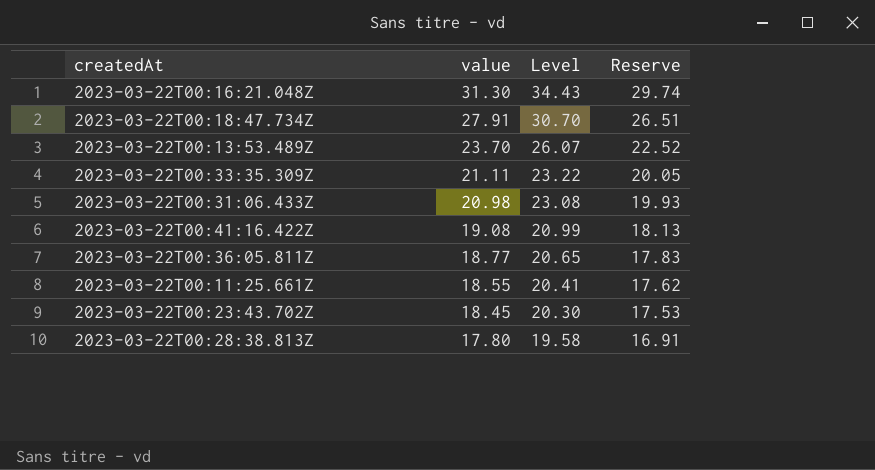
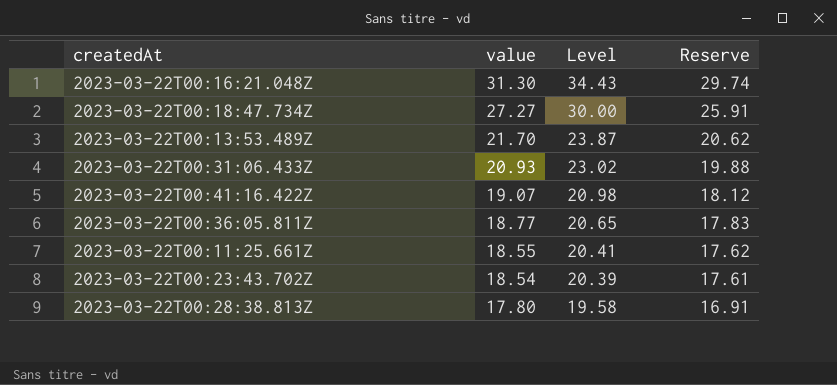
row 2023-03-22T00:33:35.309Z: 21.11 | 23.22 | 20.05 -> none
2023-03-22T00:18:47.734Z | value: 27.91 -> 27.27
2023-03-22T00:18:47.734Z | Level: 30.70 -> 30.00
2023-03-22T00:18:47.734Z | Reserve: 26.51 -> 25.91
2023-03-22T00:13:53.489Z | value: 23.70 -> 21.70
2023-03-22T00:13:53.489Z | Level: 26.07 -> 23.87
2023-03-22T00:13:53.489Z | Reserve: 22.52 -> 20.62
2023-03-22T00:31:06.433Z | value: 20.98 -> 20.93
2023-03-22T00:31:06.433Z | Level: 23.08 -> 23.02
2023-03-22T00:31:06.433Z | Reserve: 19.93 -> 19.88
2023-03-22T00:41:16.422Z | value: 19.08 -> 19.07
2023-03-22T00:41:16.422Z | Level: 20.99 -> 20.98
2023-03-22T00:41:16.422Z | Reserve: 18.13 -> 18.12
2023-03-22T00:23:43.702Z | value: 18.45 -> 18.54
2023-03-22T00:23:43.702Z | Level: 20.30 -> 20.39
2023-03-22T00:23:43.702Z | Reserve: 17.53 -> 17.61

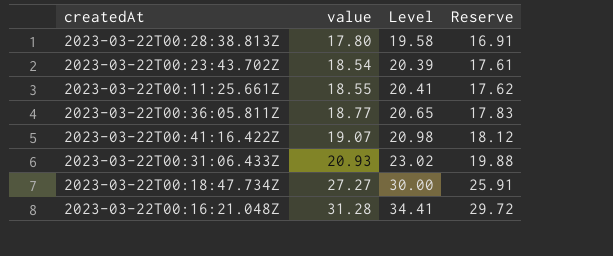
row order: value descending -> value ascending
row 2023-03-22T00:13:53.489Z: 21.70 | 23.87 | 20.62 -> none
2023-03-22T00:16:21.048Z | value: 31.30 -> 31.28
2023-03-22T00:16:21.048Z | Level: 34.43 -> 34.41
2023-03-22T00:16:21.048Z | Reserve: 29.74 -> 29.72

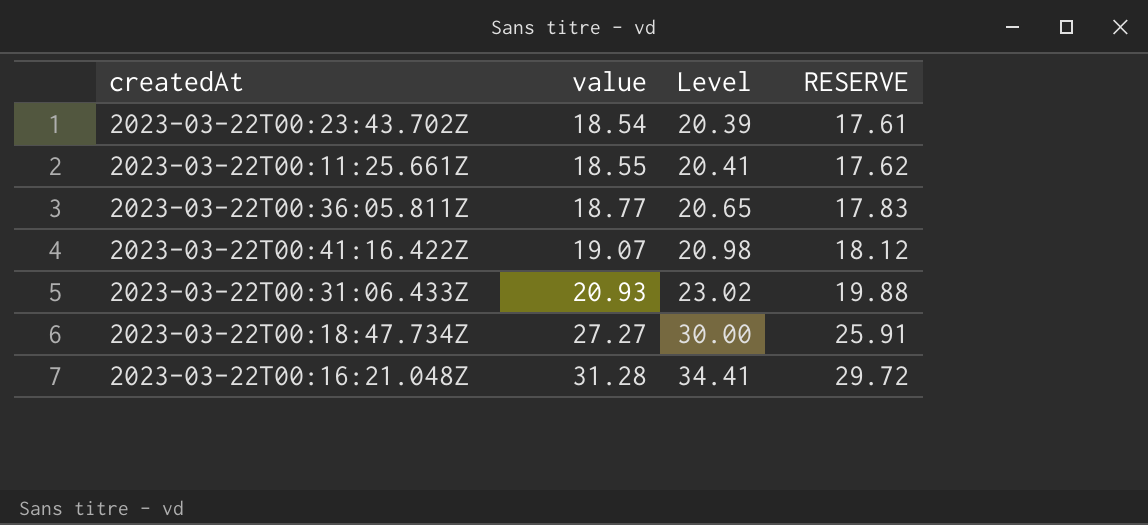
column name: Reserve -> RESERVE
row 2023-03-22T00:28:38.813Z: 17.80 | 19.58 | 16.91 -> none

